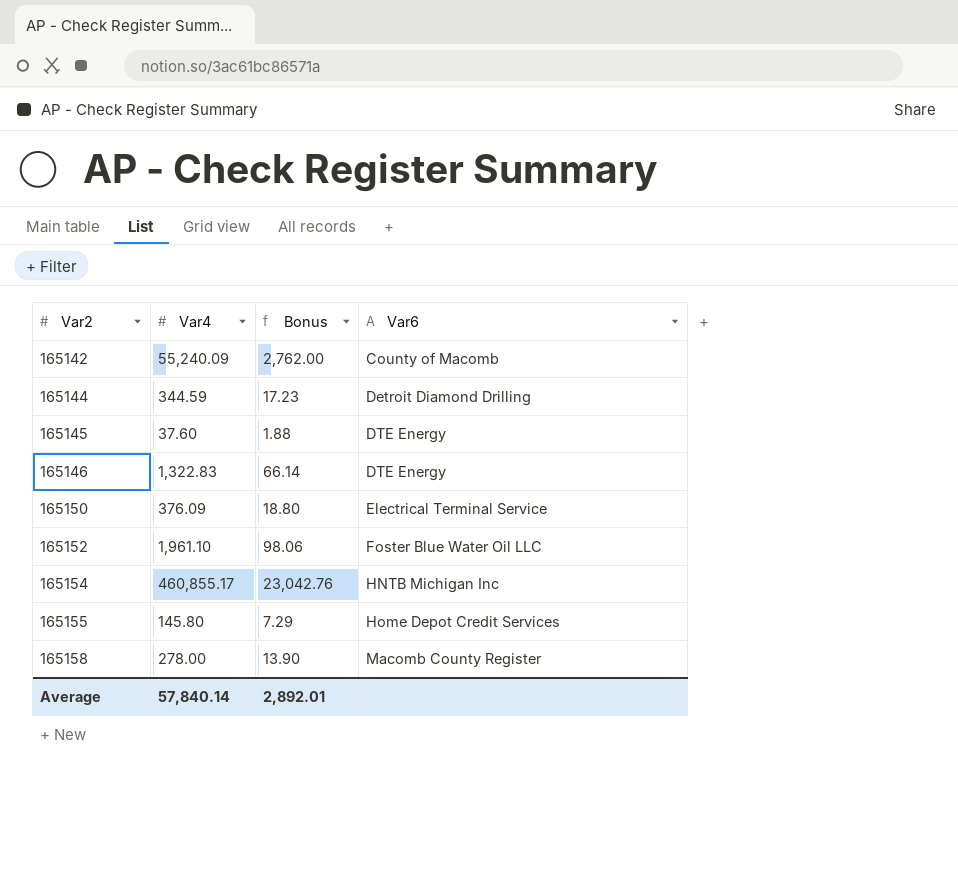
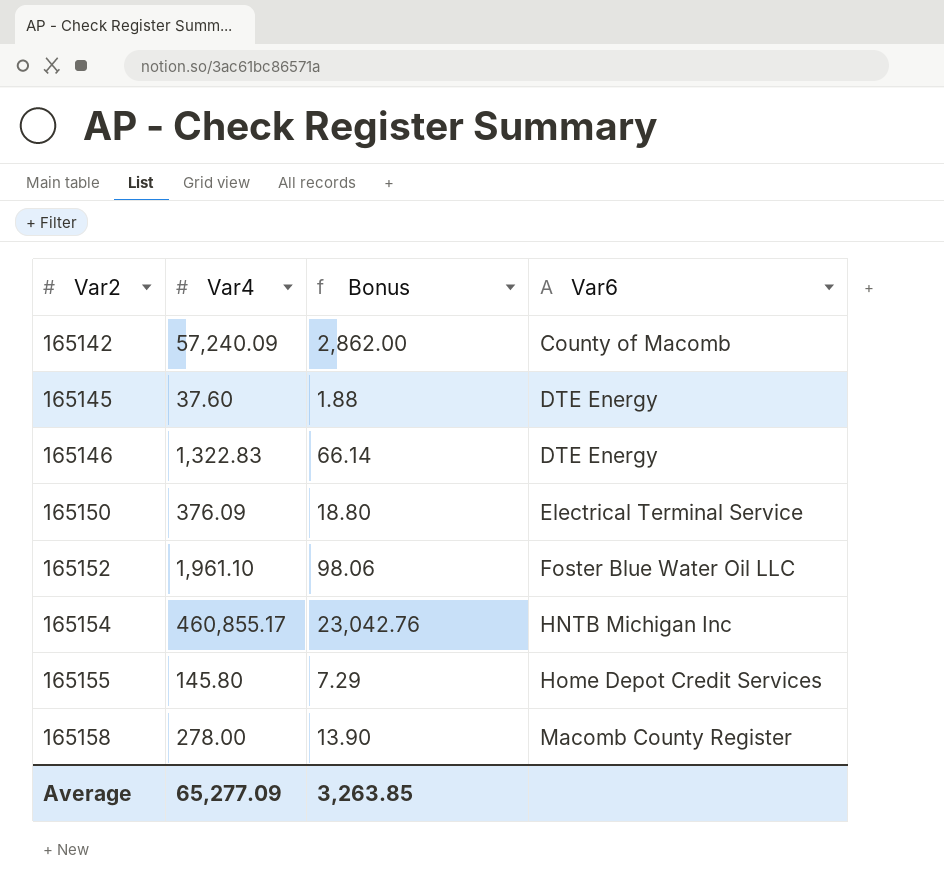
row 165144: 344.59 | 17.23 | Detroit Diamond Drilling -> none
165142 | Var4: 55,240.09 -> 57,240.09
165142 | Bonus: 2,762.00 -> 2,862.00
Average | Var4: 57,840.14 -> 65,277.09
Average | Bonus: 2,892.01 -> 3,263.85

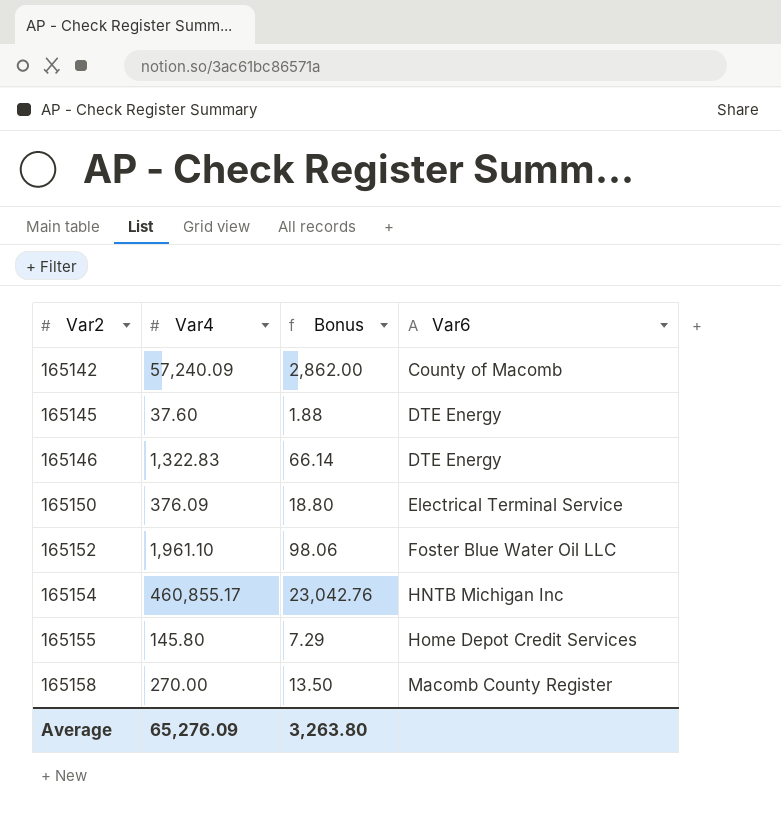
165158 | Var4: 278.00 -> 270.00
165158 | Bonus: 13.90 -> 13.50
Average | Var4: 65,277.09 -> 65,276.09
Average | Bonus: 3,263.85 -> 3,263.80

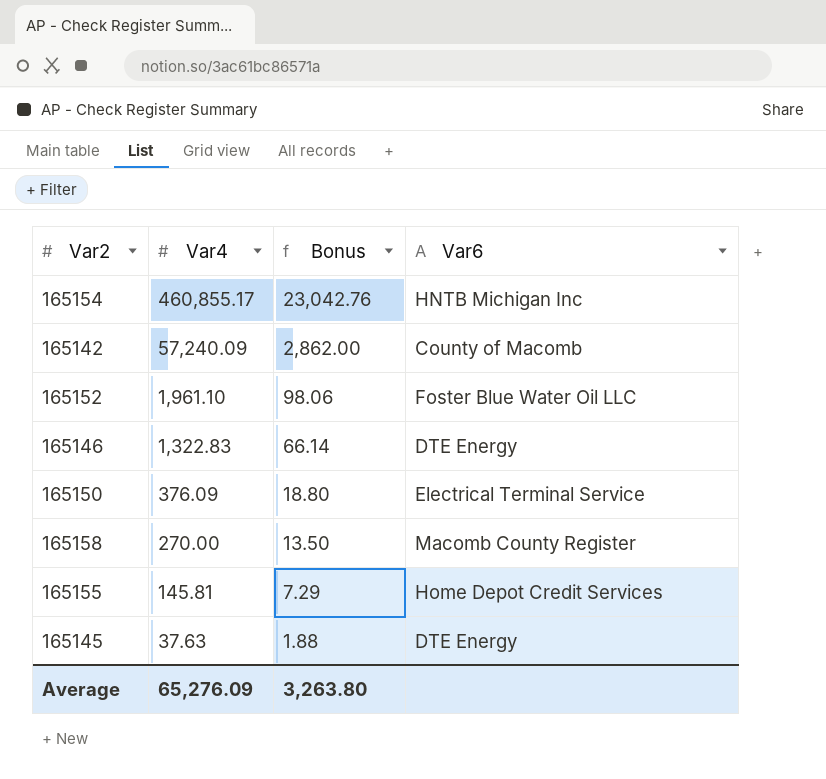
row order: Var2 ascending -> Var4 descending
165155 | Var4: 145.80 -> 145.81
165145 | Var4: 37.60 -> 37.63

